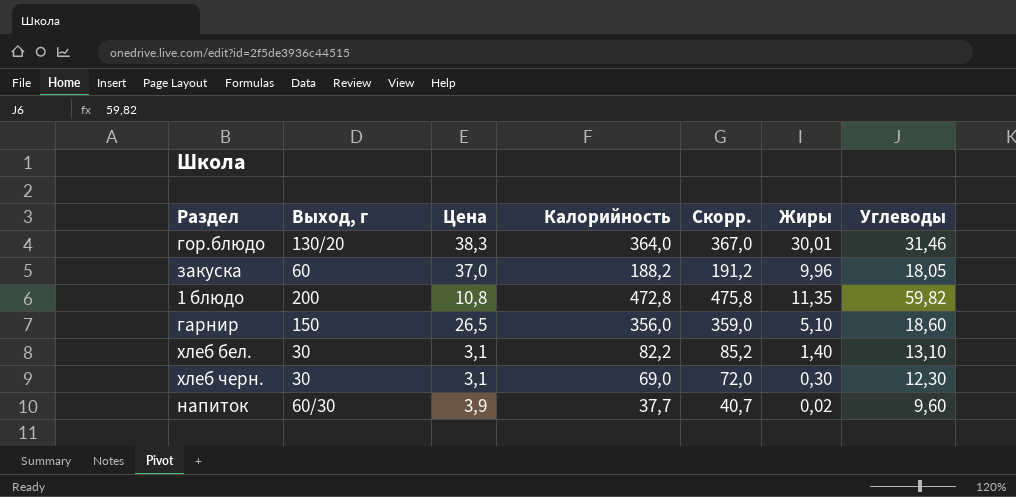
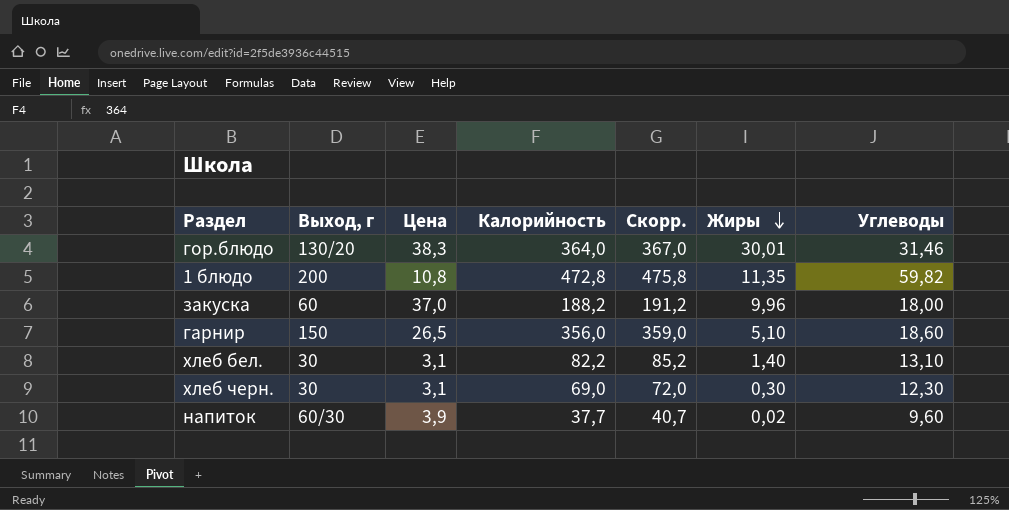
row order: none -> Жиры descending
закуска | Углеводы: 18,05 -> 18,00

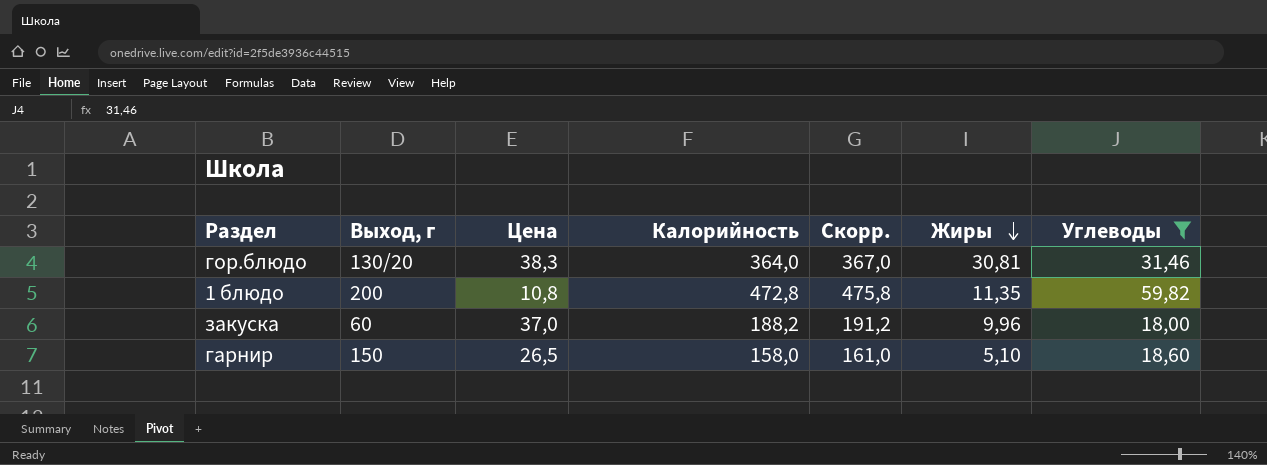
filter: none -> Углеводы >= 18,00
гор.блюдо | Жиры: 30,01 -> 30,81
гарнир | Калорийность: 356,0 -> 158,0
гарнир | Скорр.: 359,0 -> 161,0

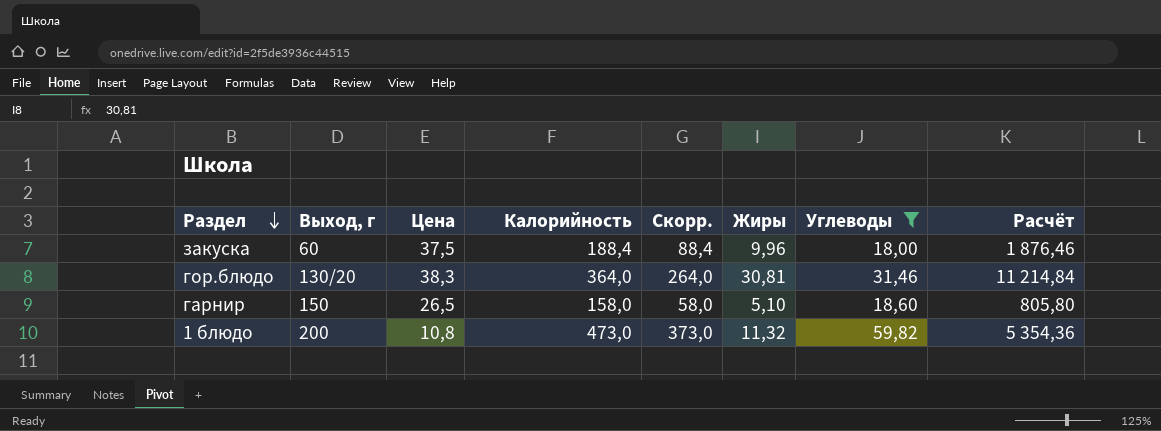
row order: Жиры descending -> Раздел descending
column Скорр. | formula: [Калорийность] + 3 -> [Калорийность] - 100
column Расчёт | formula: none -> [Калорийность] * [Жиры]
закуска | Цена: 37,0 -> 37,5
закуска | Калорийность: 188,2 -> 188,4
1 блюдо | Калорийность: 472,8 -> 473,0
1 блюдо | Жиры: 11,35 -> 11,32

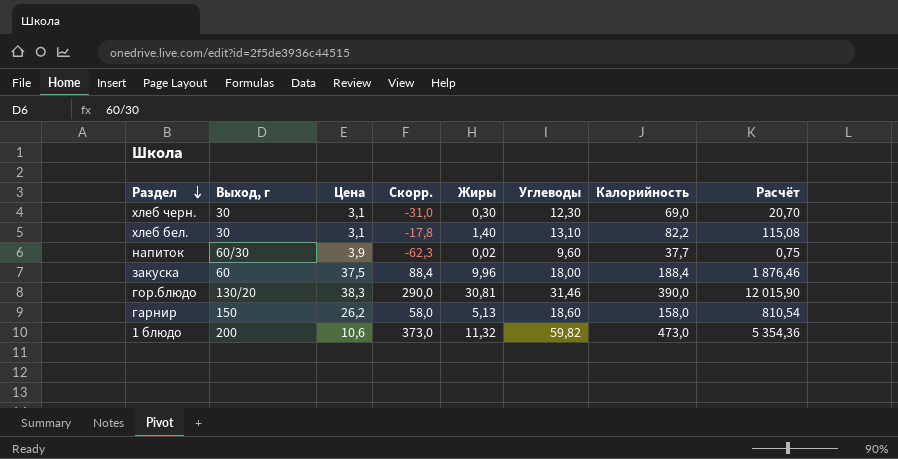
filter: Углеводы >= 18,00 -> none
column Калорийность | position: 4 -> 7
гор.блюдо | Скорр.: 264,0 -> 290,0
гор.блюдо | Калорийность: 364,0 -> 390,0
гор.блюдо | Расчёт: 11 214,84 -> 12 015,90
гарнир | Цена: 26,5 -> 26,2
гарнир | Жиры: 5,10 -> 5,13
гарнир | Расчёт: 805,80 -> 810,54
1 блюдо | Цена: 10,8 -> 10,6

